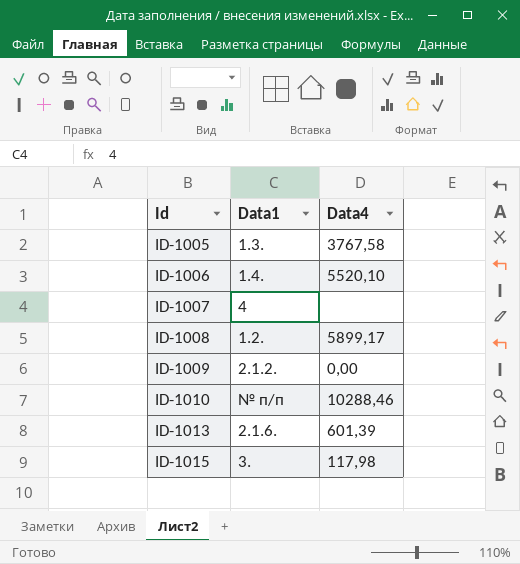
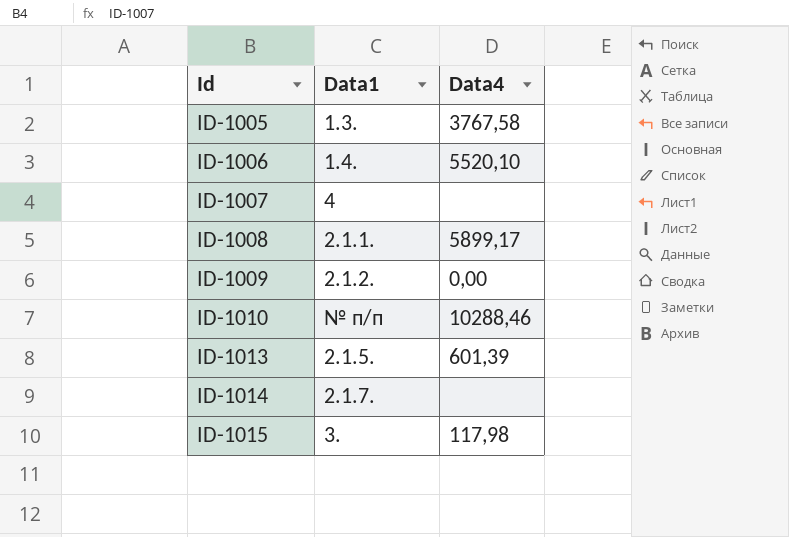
ID-1008 | Data1: 1.2. -> 2.1.1.
ID-1013 | Data1: 2.1.6. -> 2.1.5.
row ID-1014: none -> 2.1.7. | none

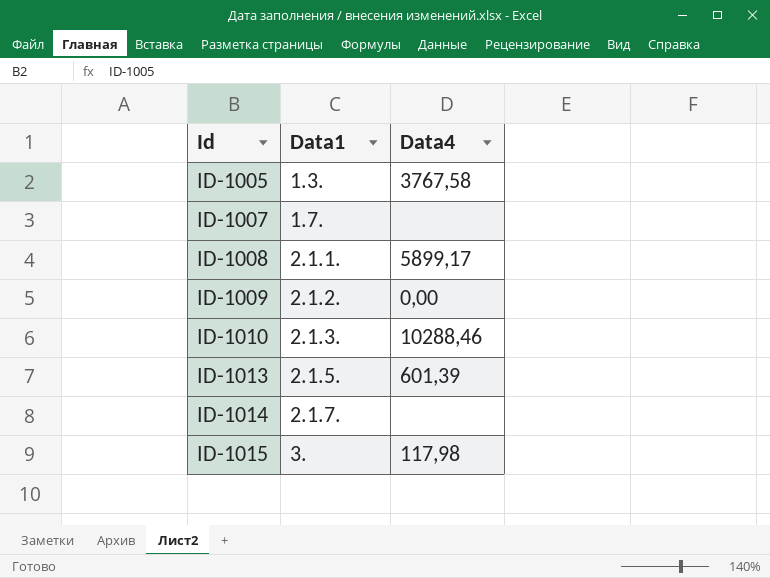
row ID-1006: 1.4. | 5520,10 -> none
ID-1007 | Data1: 4 -> 1.7.
ID-1010 | Data1: № п/п -> 2.1.3.

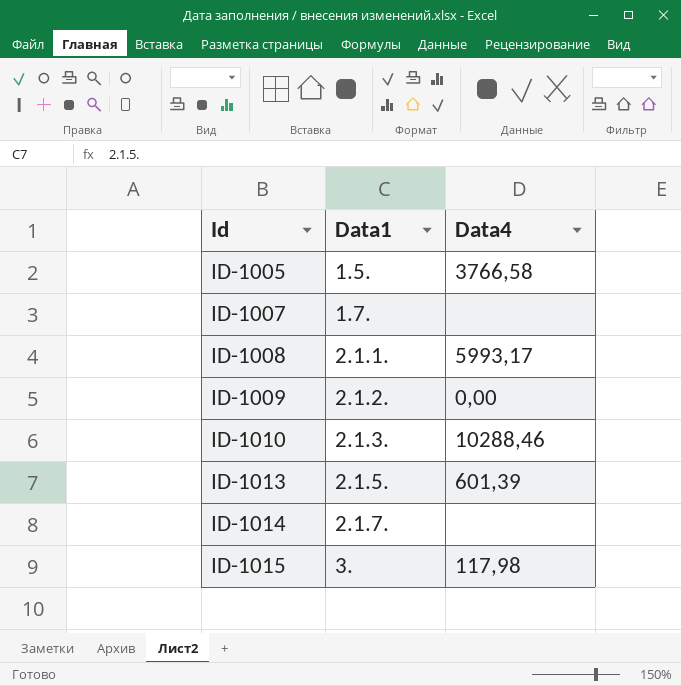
ID-1005 | Data1: 1.3. -> 1.5.
ID-1005 | Data4: 3767,58 -> 3766,58
ID-1008 | Data4: 5899,17 -> 5993,17

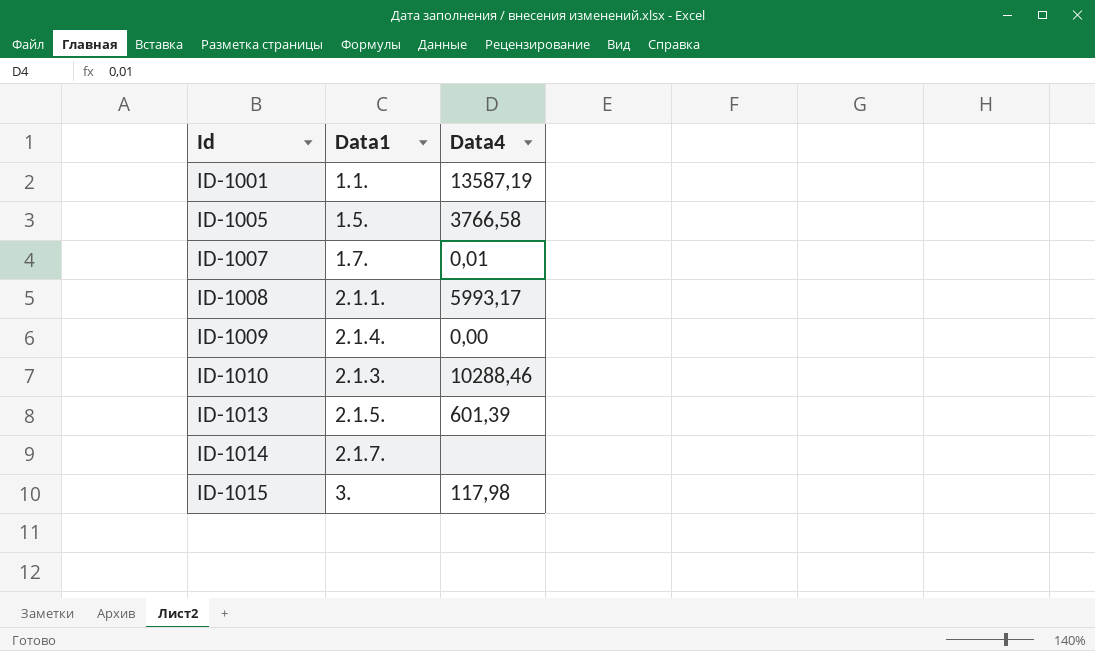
row ID-1001: none -> 1.1. | 13587,19
ID-1007 | Data4: none -> 0,01
ID-1009 | Data1: 2.1.2. -> 2.1.4.

